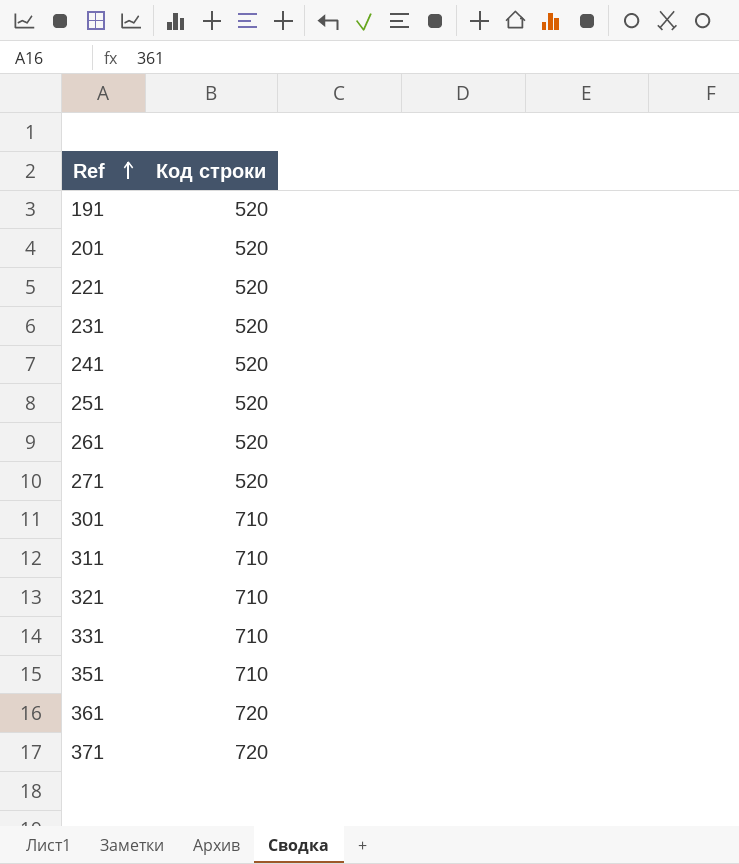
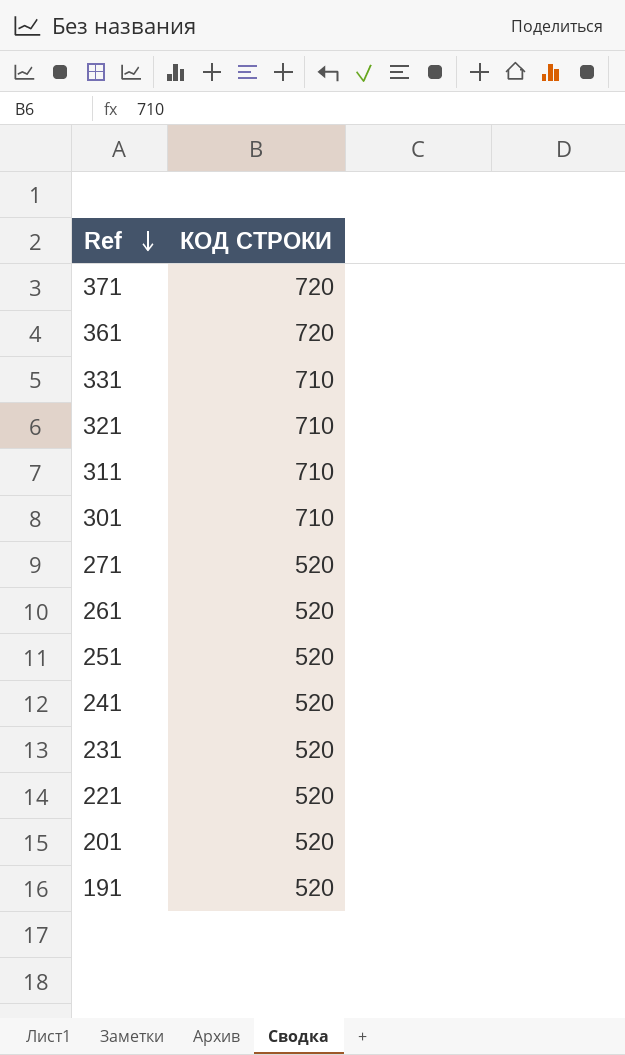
row order: Ref ascending -> Ref descending
column name: Код строки -> КОД СТРОКИ
row 351: 710 -> none

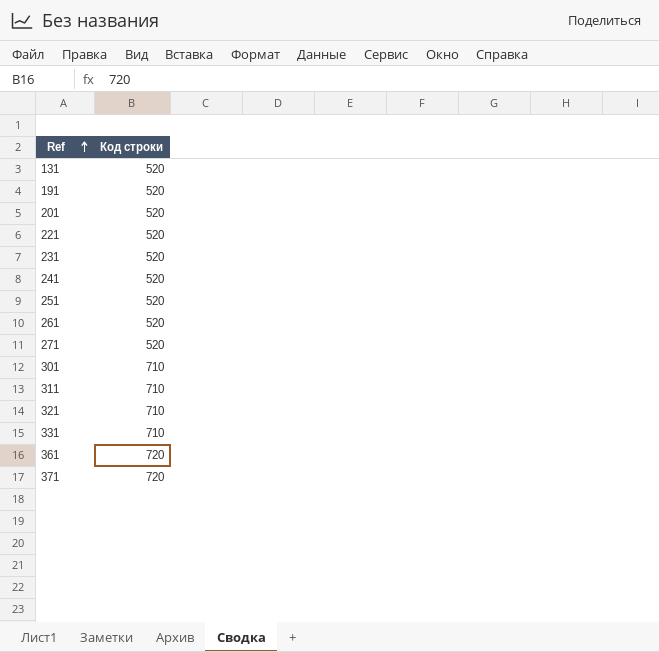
row order: Ref descending -> Ref ascending
column name: КОД СТРОКИ -> Код строки
row 131: none -> 520

